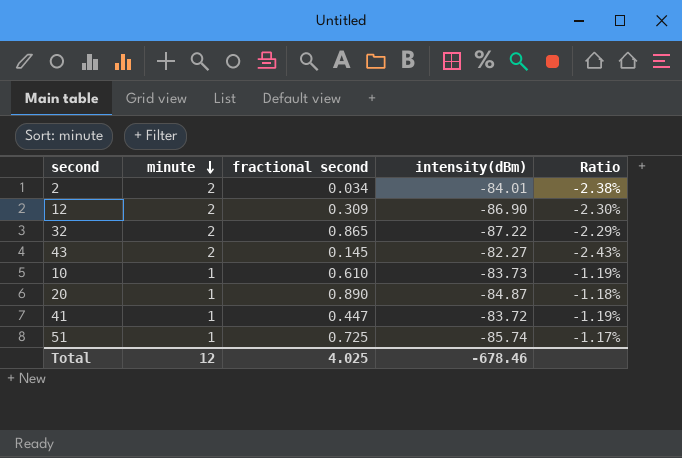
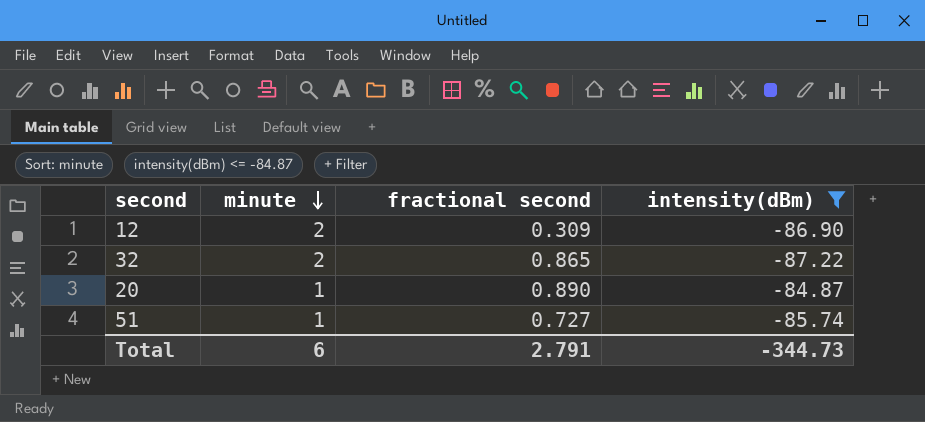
filter: none -> intensity(dBm) <= -84.87
column Ratio | formula: [minute] / [intensity(dBm)] -> none
51 | fractional second: 0.725 -> 0.727
Total | minute: 12 -> 6
Total | fractional second: 4.025 -> 2.791
Total | intensity(dBm): -678.46 -> -344.73

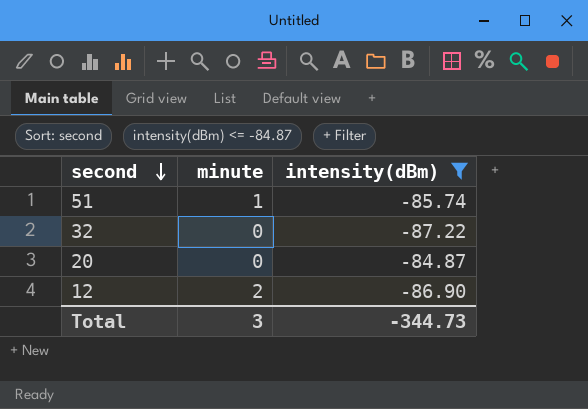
row order: minute descending -> second descending
column fractional second | position: 3 -> none
32 | minute: 2 -> 0
20 | minute: 1 -> 0
Total | minute: 6 -> 3

